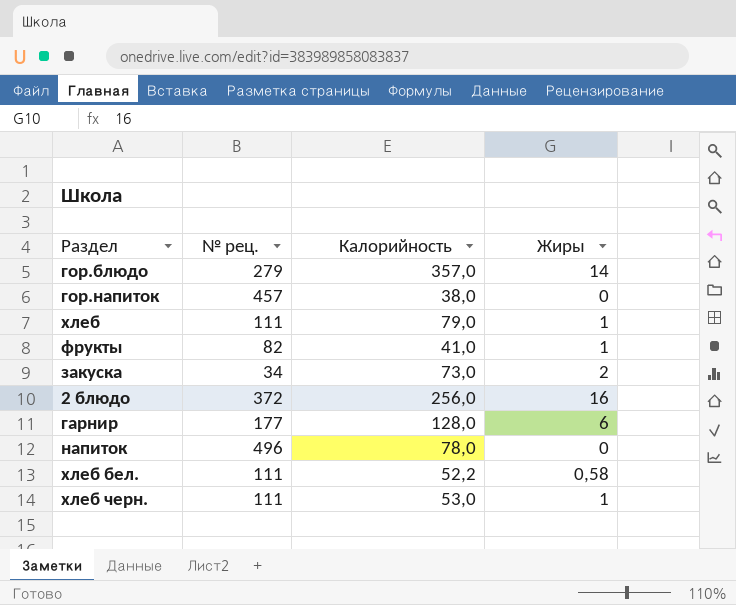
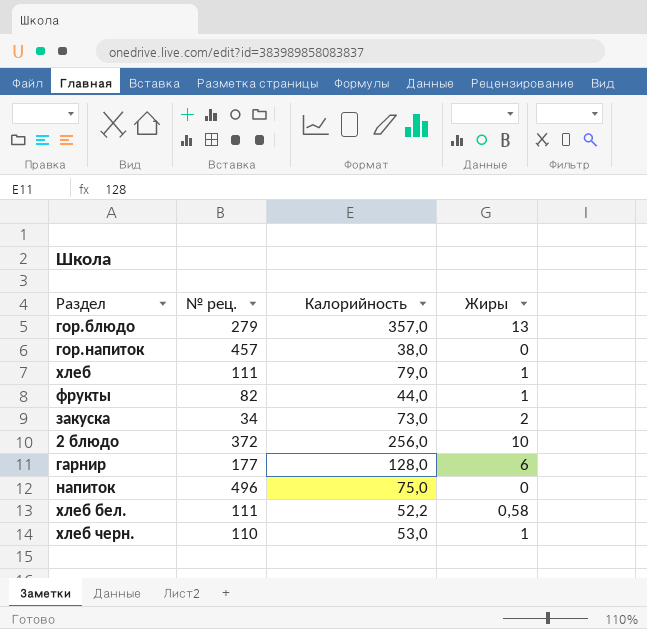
гор.блюдо | Жиры: 14 -> 13
фрукты | Калорийность: 41,0 -> 44,0
2 блюдо | Жиры: 16 -> 10
напиток | Калорийность: 78,0 -> 75,0
хлеб черн. | № рец.: 111 -> 110

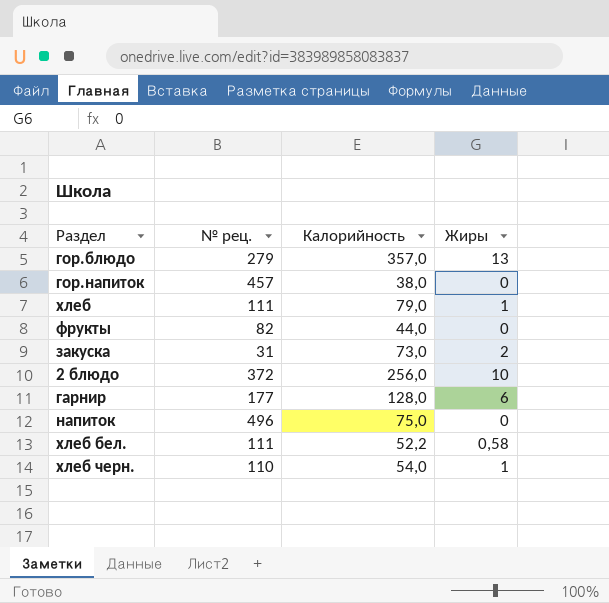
фрукты | Жиры: 1 -> 0
закуска | № рец.: 34 -> 31
хлеб черн. | Калорийность: 53,0 -> 54,0

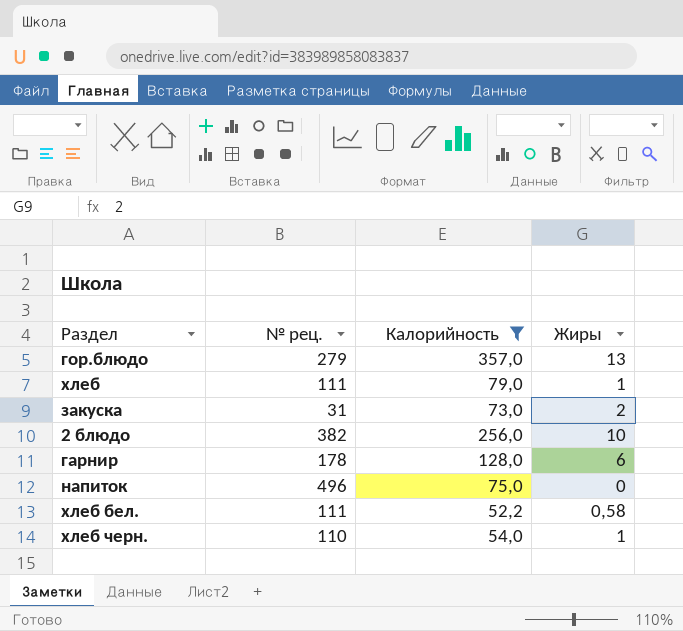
filter: none -> Калорийность >= 52,2
2 блюдо | № рец.: 372 -> 382
гарнир | № рец.: 177 -> 178

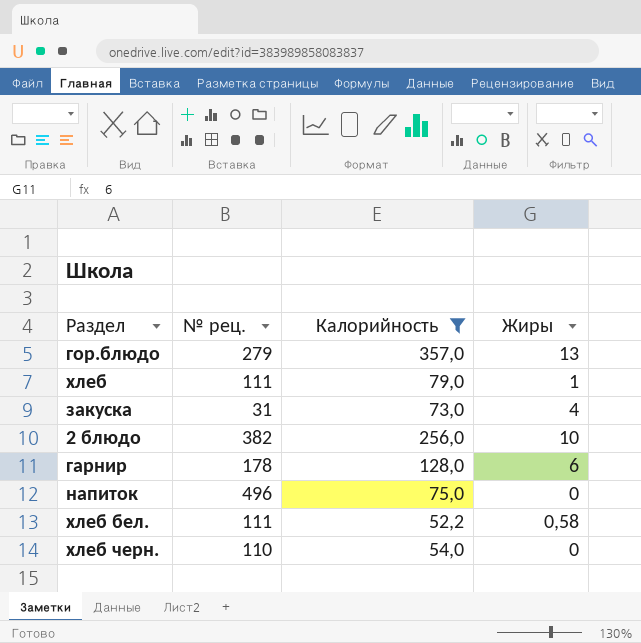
закуска | Жиры: 2 -> 4
хлеб черн. | Жиры: 1 -> 0

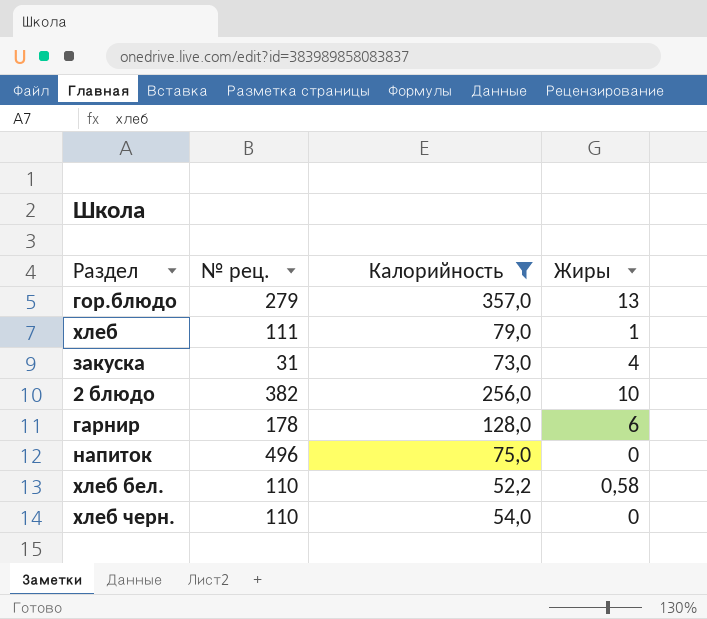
хлеб бел. | № рец.: 111 -> 110

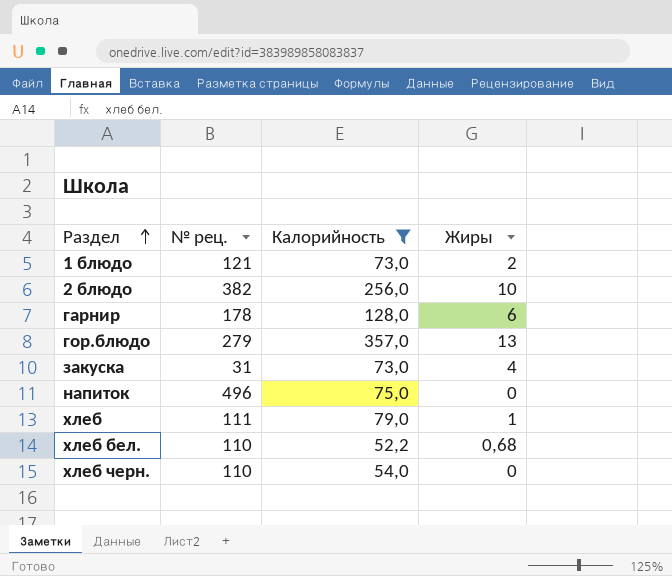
row order: none -> Раздел ascending
row 1 блюдо: none -> 121 | 73,0 | 2
хлеб бел. | Жиры: 0,58 -> 0,68

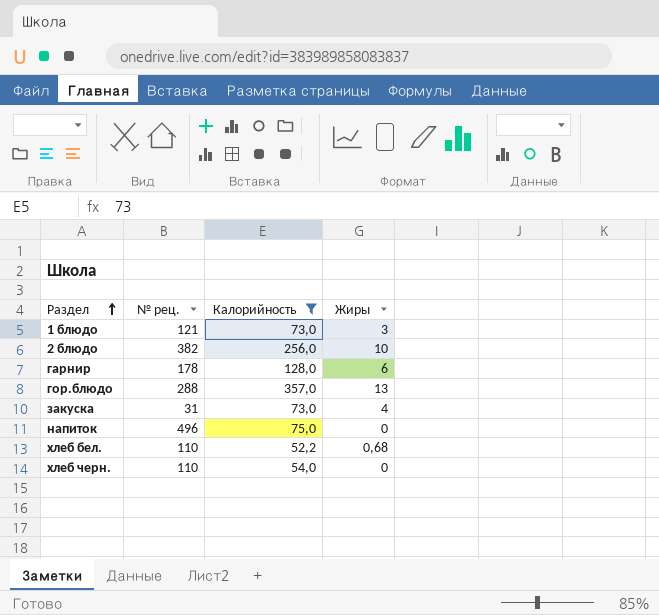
row хлеб: 111 | 79,0 | 1 -> none
1 блюдо | Жиры: 2 -> 3
гор.блюдо | № рец.: 279 -> 288

